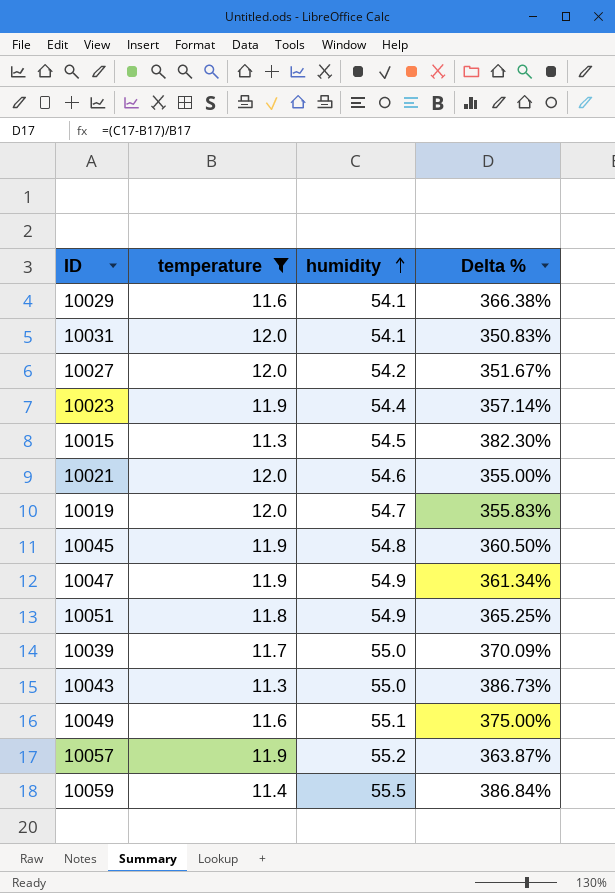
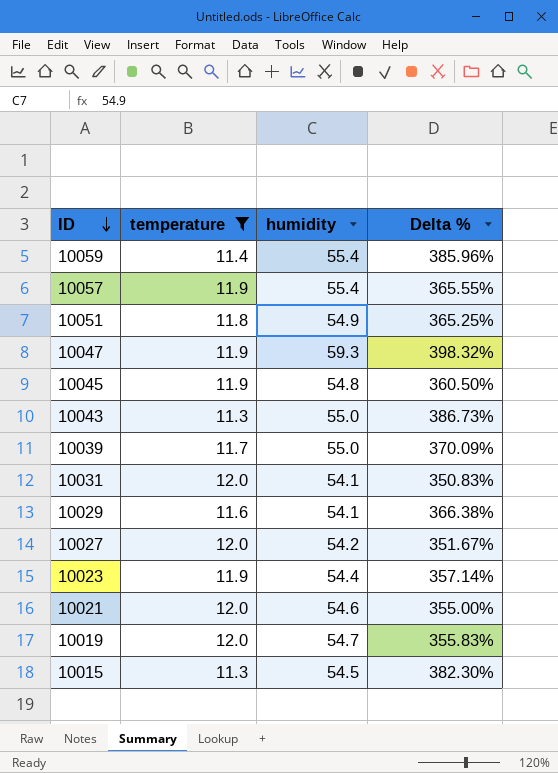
row order: humidity ascending -> ID descending
row 10049: 11.6 | 55.1 | 375.00% -> none
10059 | humidity: 55.5 -> 55.4
10059 | Delta %: 386.84% -> 385.96%
10057 | humidity: 55.2 -> 55.4
10057 | Delta %: 363.87% -> 365.55%
10047 | humidity: 54.9 -> 59.3
10047 | Delta %: 361.34% -> 398.32%

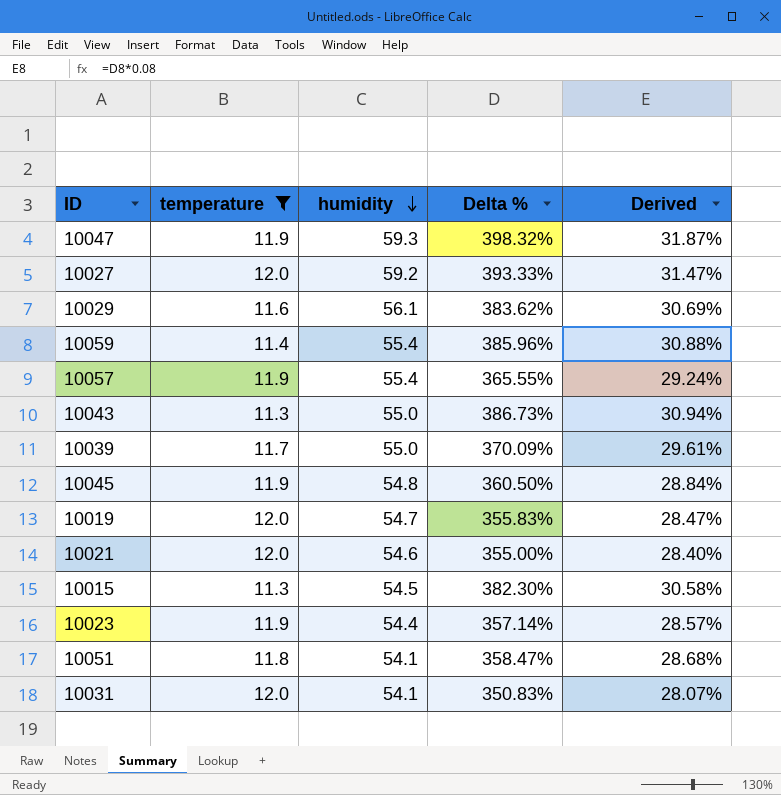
row order: ID descending -> humidity descending
column Derived | formula: none -> [Delta %] * 0.08
10027 | humidity: 54.2 -> 59.2
10027 | Delta %: 351.67% -> 393.33%
10029 | humidity: 54.1 -> 56.1
10029 | Delta %: 366.38% -> 383.62%
10051 | humidity: 54.9 -> 54.1
10051 | Delta %: 365.25% -> 358.47%

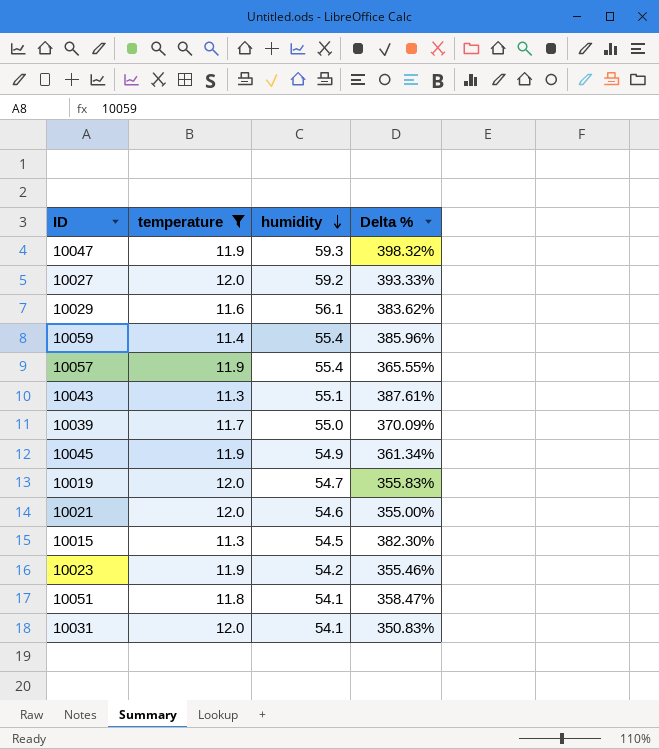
column Derived | formula: [Delta %] * 0.08 -> none
10043 | humidity: 55.0 -> 55.1
10043 | Delta %: 386.73% -> 387.61%
10045 | humidity: 54.8 -> 54.9
10045 | Delta %: 360.50% -> 361.34%
10023 | humidity: 54.4 -> 54.2
10023 | Delta %: 357.14% -> 355.46%

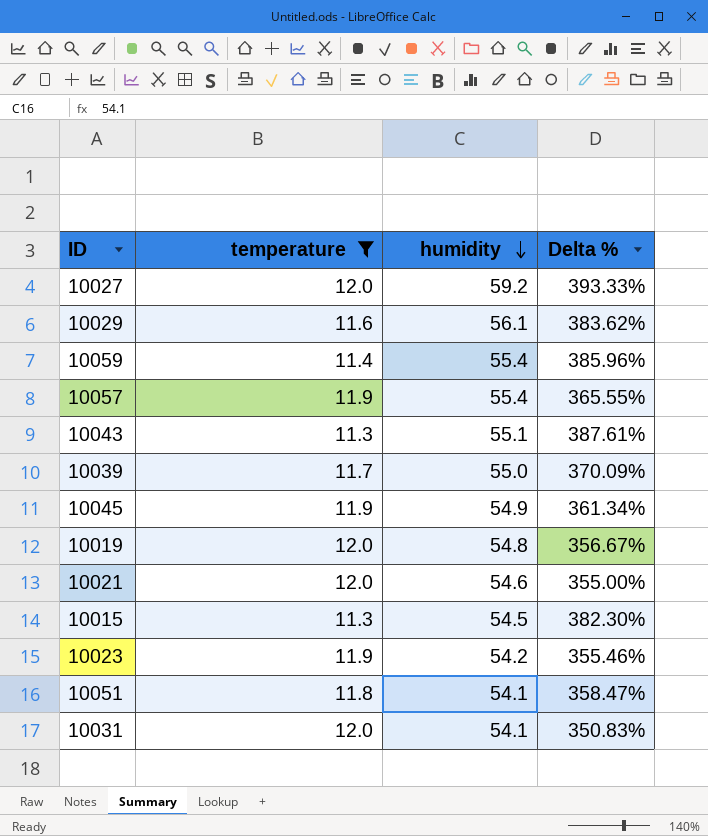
row 10047: 11.9 | 59.3 | 398.32% -> none
10019 | humidity: 54.7 -> 54.8
10019 | Delta %: 355.83% -> 356.67%

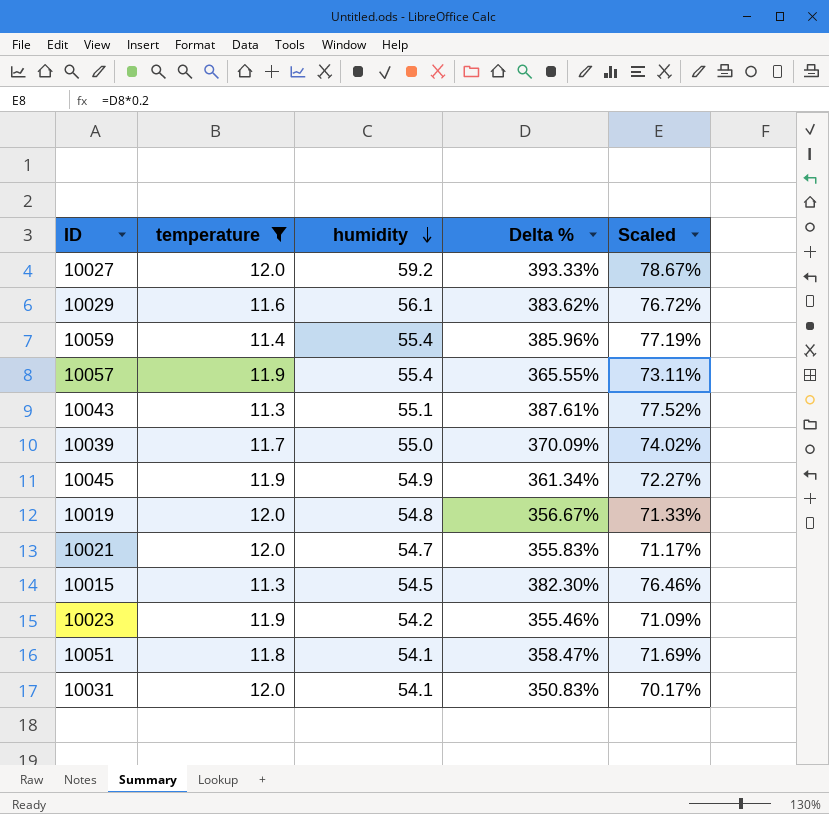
column Scaled | formula: none -> [Delta %] * 0.2
10021 | humidity: 54.6 -> 54.7
10021 | Delta %: 355.00% -> 355.83%

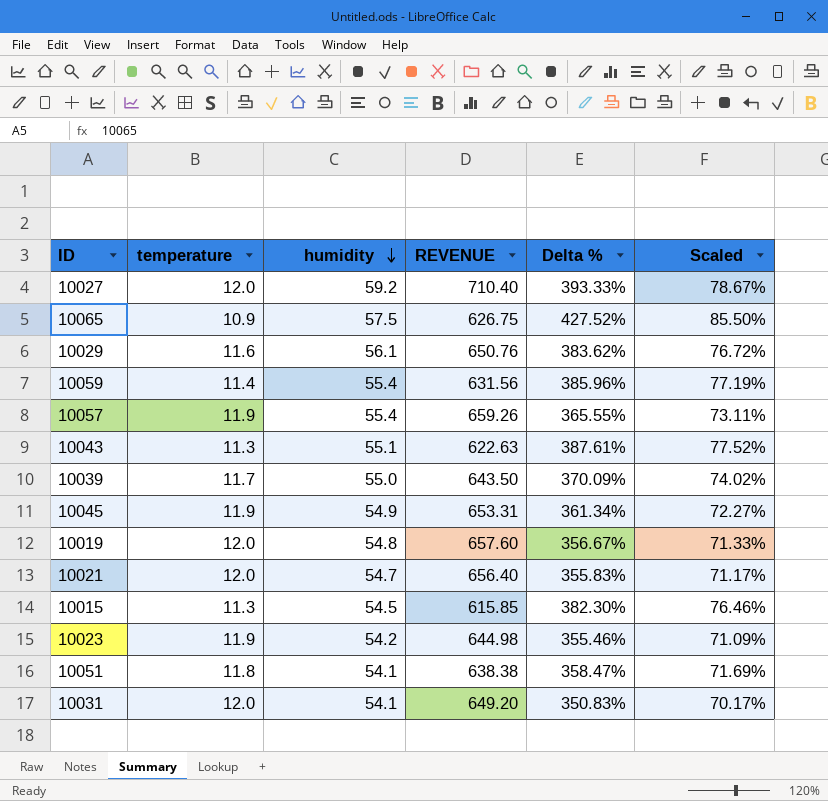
filter: temperature != 10.9 -> none
column REVENUE | formula: none -> [temperature] * [humidity]

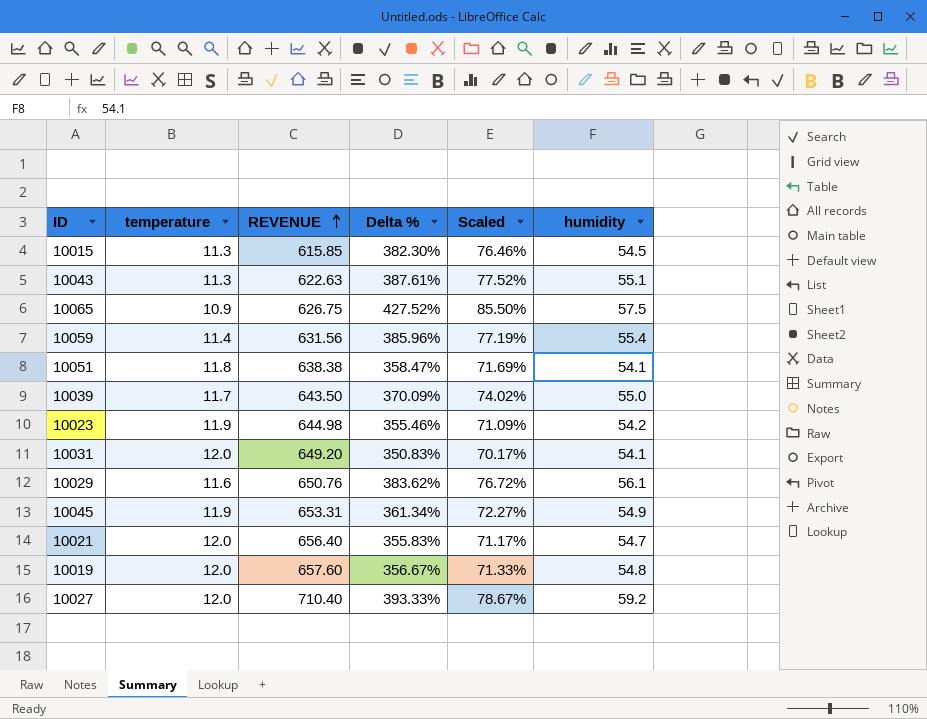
row order: humidity descending -> REVENUE ascending
column humidity | position: 3 -> 6
row 10057: 11.9 | 55.4 | 659.26 | 365.55% | 73.11% -> none

